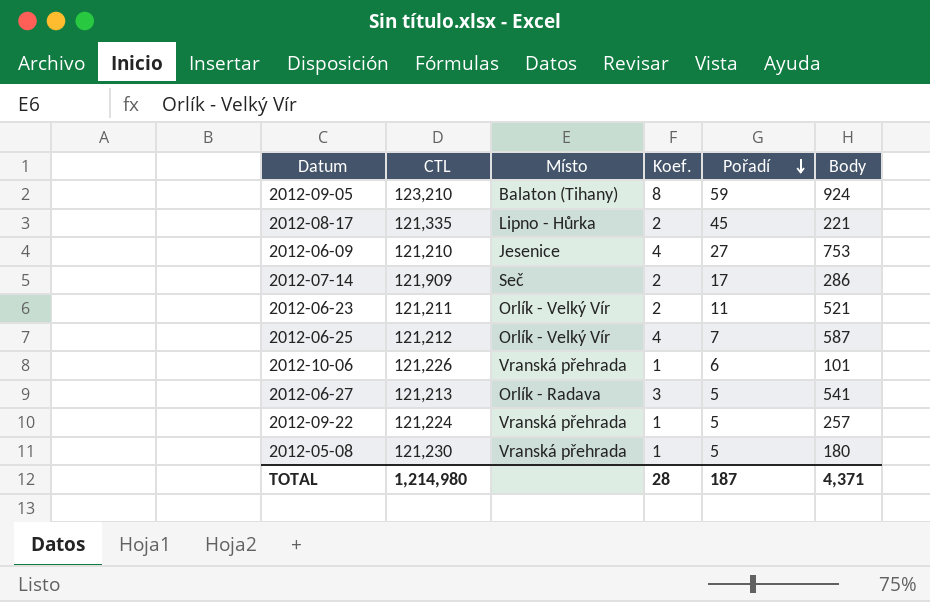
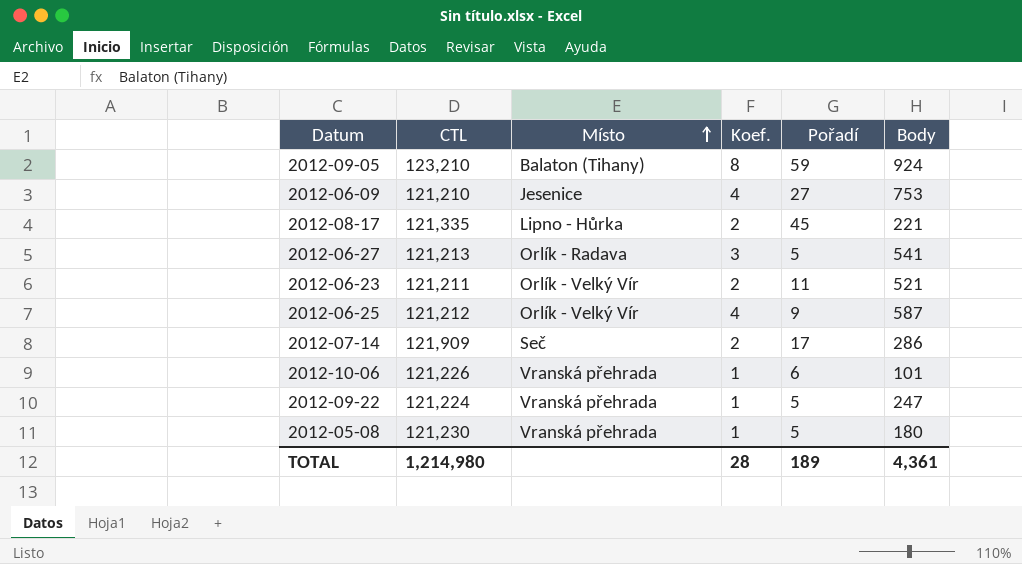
row order: Pořadí descending -> Místo ascending
2012-06-25 | Pořadí: 7 -> 9
2012-09-22 | Body: 257 -> 247
TOTAL | Pořadí: 187 -> 189
TOTAL | Body: 4,371 -> 4,361

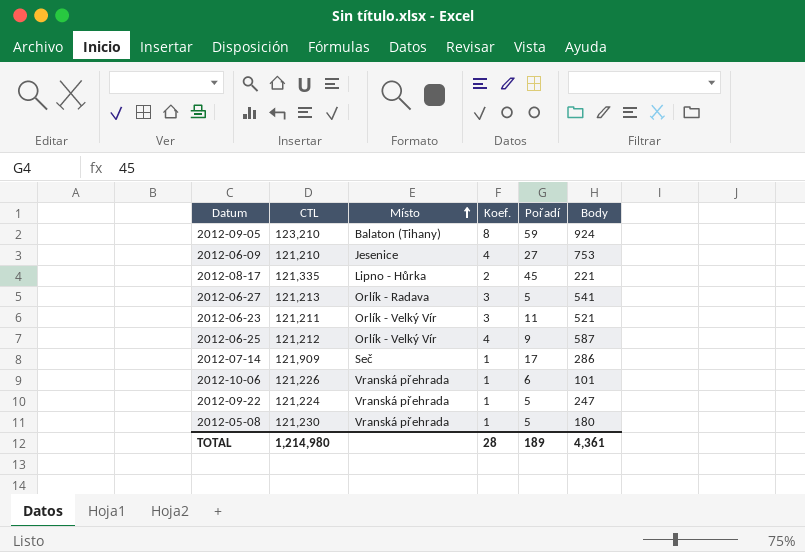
2012-06-23 | Koef.: 2 -> 3
2012-07-14 | Koef.: 2 -> 1

